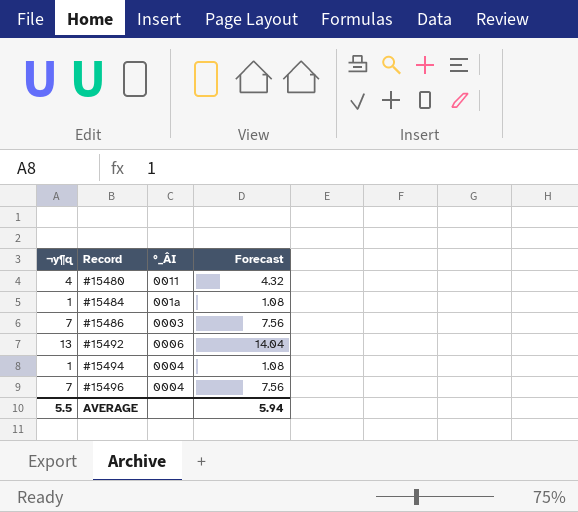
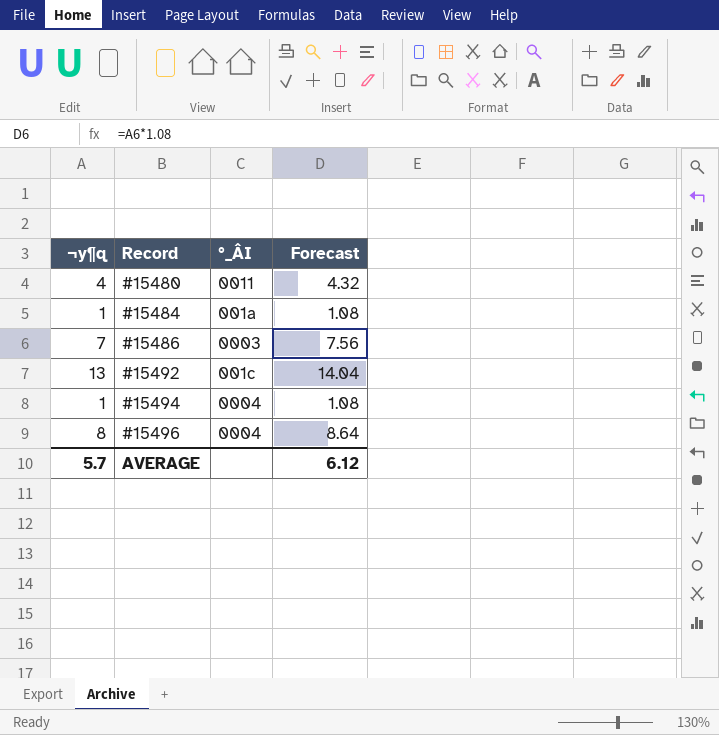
#15492 | °_ÂI: 0006 -> 001c
#15496 | ¬y¶q: 7 -> 8
#15496 | Forecast: 7.56 -> 8.64
AVERAGE | ¬y¶q: 5.5 -> 5.7
AVERAGE | Forecast: 5.94 -> 6.12

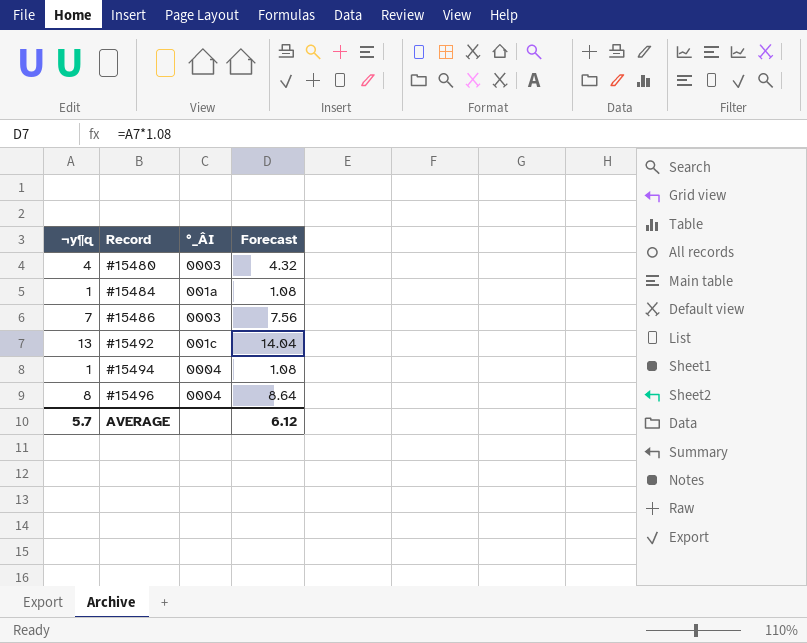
#15480 | °_ÂI: 0011 -> 0003

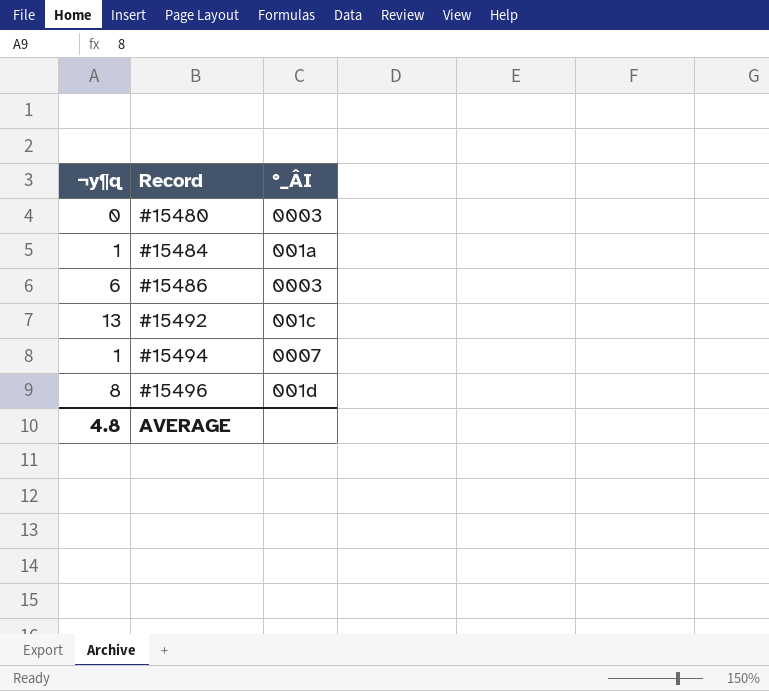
column Forecast | formula: [¬y¶q] * 1.08 -> none
#15480 | ¬y¶q: 4 -> 0
#15486 | ¬y¶q: 7 -> 6
#15494 | °_ÂI: 0004 -> 0007
#15496 | °_ÂI: 0004 -> 001d
AVERAGE | ¬y¶q: 5.7 -> 4.8

